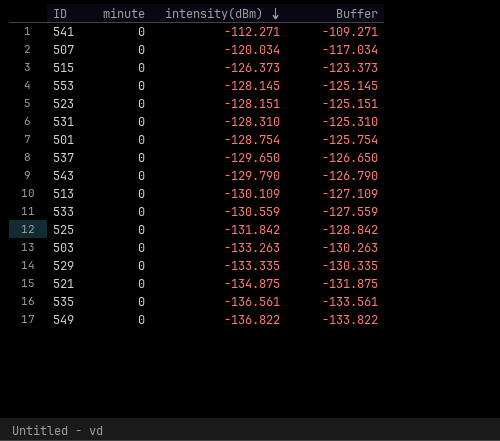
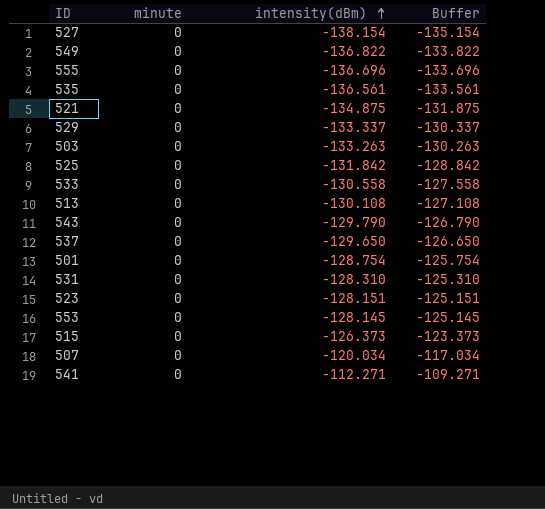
row order: intensity(dBm) descending -> intensity(dBm) ascending
row 527: none -> 0 | -138.154 | -135.154
row 555: none -> 0 | -136.696 | -133.696
529 | intensity(dBm): -133.335 -> -133.337
529 | Buffer: -130.335 -> -130.337
533 | intensity(dBm): -130.559 -> -130.558
533 | Buffer: -127.559 -> -127.558
513 | intensity(dBm): -130.109 -> -130.108
513 | Buffer: -127.109 -> -127.108

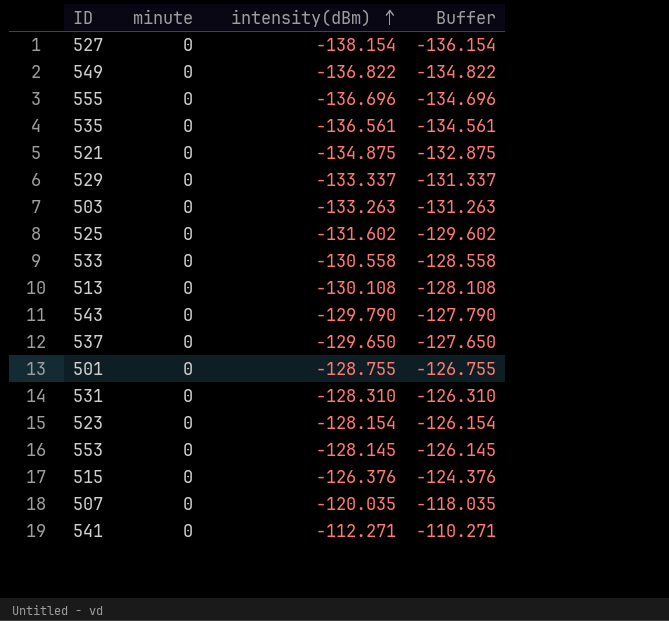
column Buffer | formula: [intensity(dBm)] + 3 -> [intensity(dBm)] + 2
525 | intensity(dBm): -131.842 -> -131.602
501 | intensity(dBm): -128.754 -> -128.755
523 | intensity(dBm): -128.151 -> -128.154
515 | intensity(dBm): -126.373 -> -126.376
507 | intensity(dBm): -120.034 -> -120.035

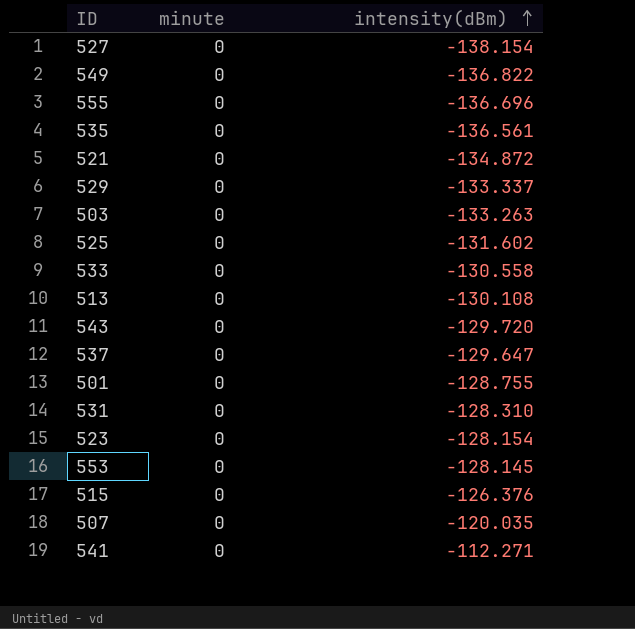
column Buffer | formula: [intensity(dBm)] + 2 -> none
521 | intensity(dBm): -134.875 -> -134.872
543 | intensity(dBm): -129.790 -> -129.720
537 | intensity(dBm): -129.650 -> -129.647

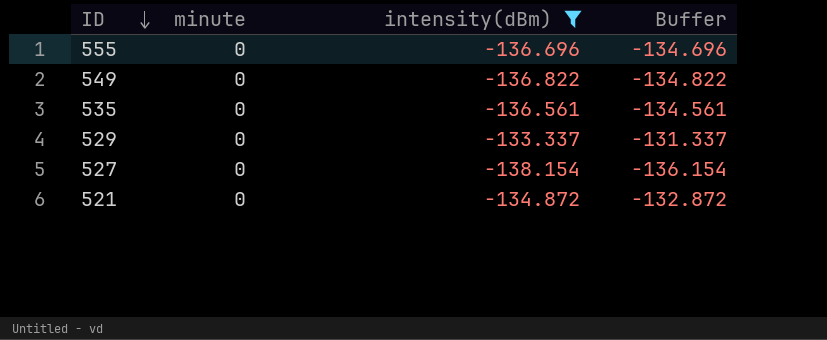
filter: none -> intensity(dBm) <= -133.337
row order: intensity(dBm) ascending -> ID descending
column Buffer | formula: none -> [intensity(dBm)] + 2

